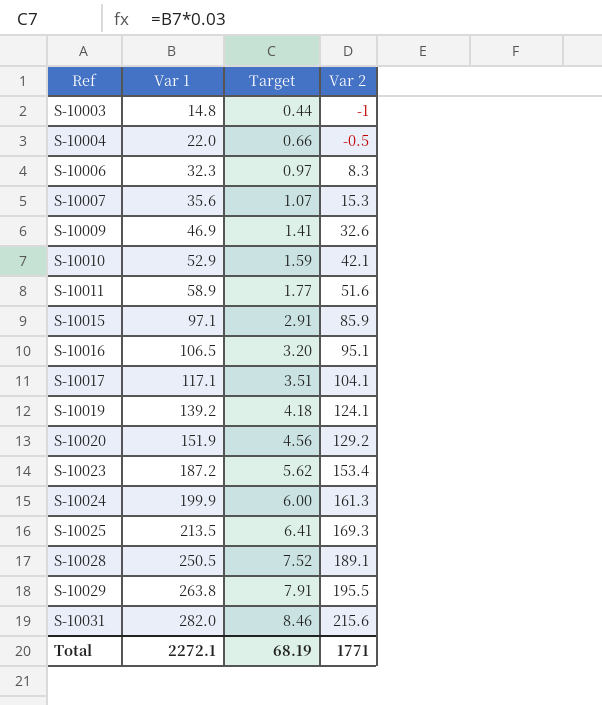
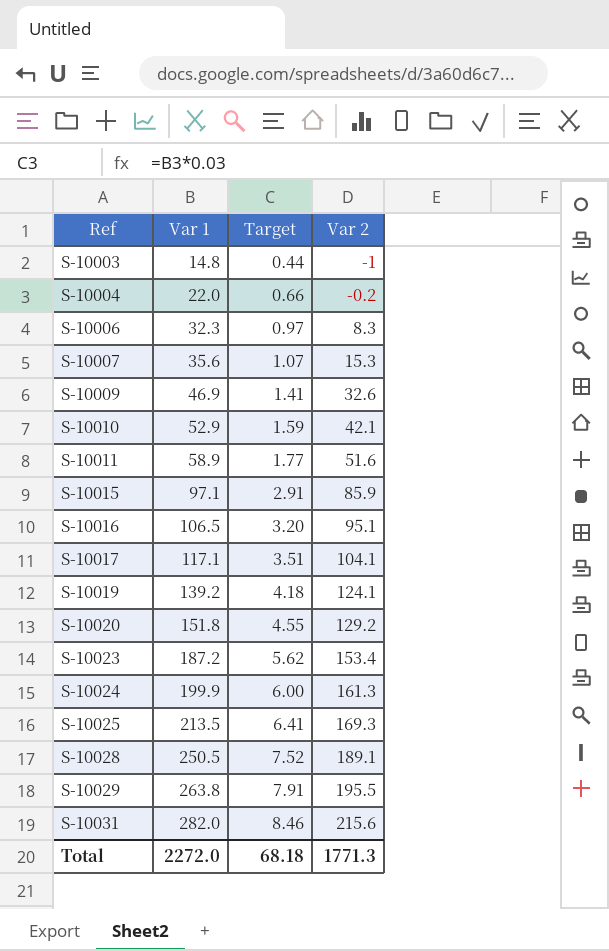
S-10004 | Var 2: -0.5 -> -0.2
S-10020 | Var 1: 151.9 -> 151.8
S-10020 | Target: 4.56 -> 4.55
Total | Var 1: 2272.1 -> 2272.0
Total | Target: 68.19 -> 68.18
Total | Var 2: 1771 -> 1771.3

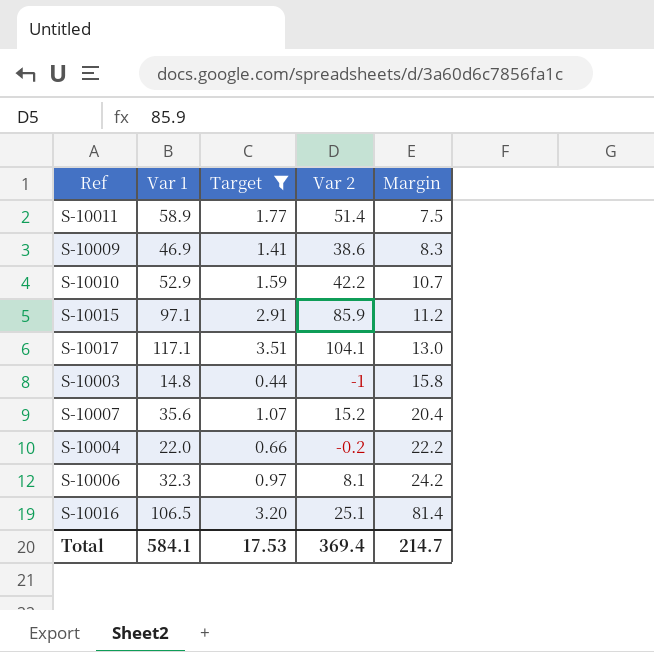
filter: none -> Target <= 3.51
row order: Ref ascending -> Margin ascending
column Margin | formula: none -> [Var 1] - [Var 2]
S-10011 | Var 2: 51.6 -> 51.4
S-10009 | Var 2: 32.6 -> 38.6
S-10010 | Var 2: 42.1 -> 42.2
S-10007 | Var 2: 15.3 -> 15.2
S-10006 | Var 2: 8.3 -> 8.1
S-10016 | Var 2: 95.1 -> 25.1
Total | Var 1: 2272.0 -> 584.1
Total | Target: 68.18 -> 17.53
Total | Var 2: 1771.3 -> 369.4

